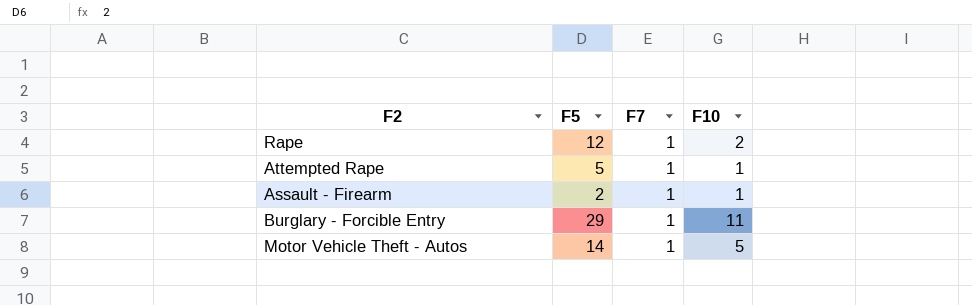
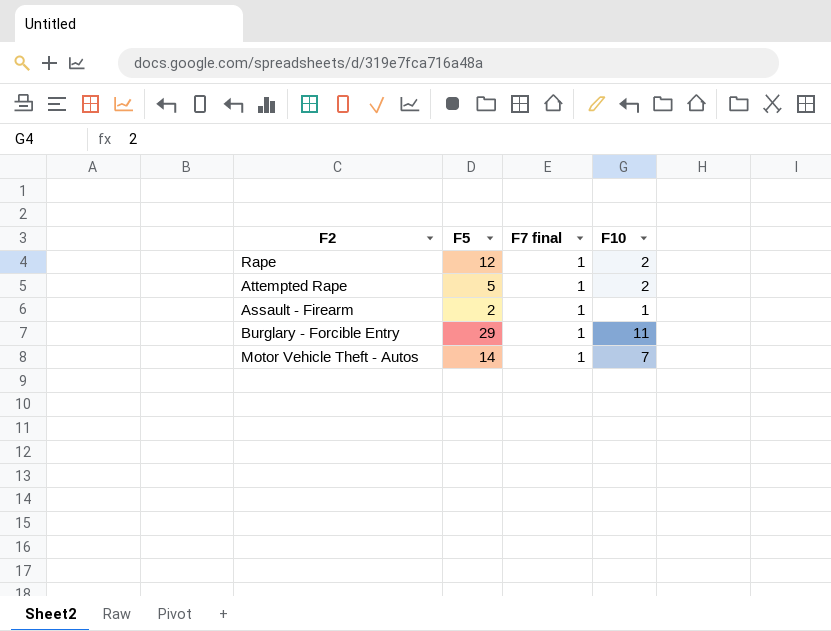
column name: F7 -> F7 final
Attempted Rape | F10: 1 -> 2
Motor Vehicle Theft - Autos | F10: 5 -> 7

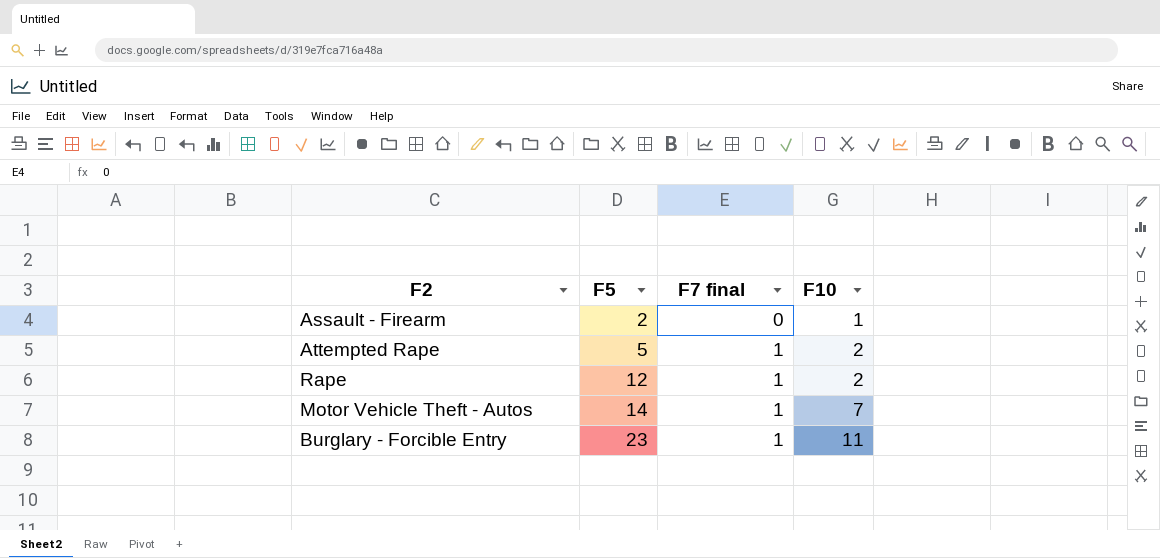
row order: none -> F5 ascending
Assault - Firearm | F7 final: 1 -> 0
Burglary - Forcible Entry | F5: 29 -> 23

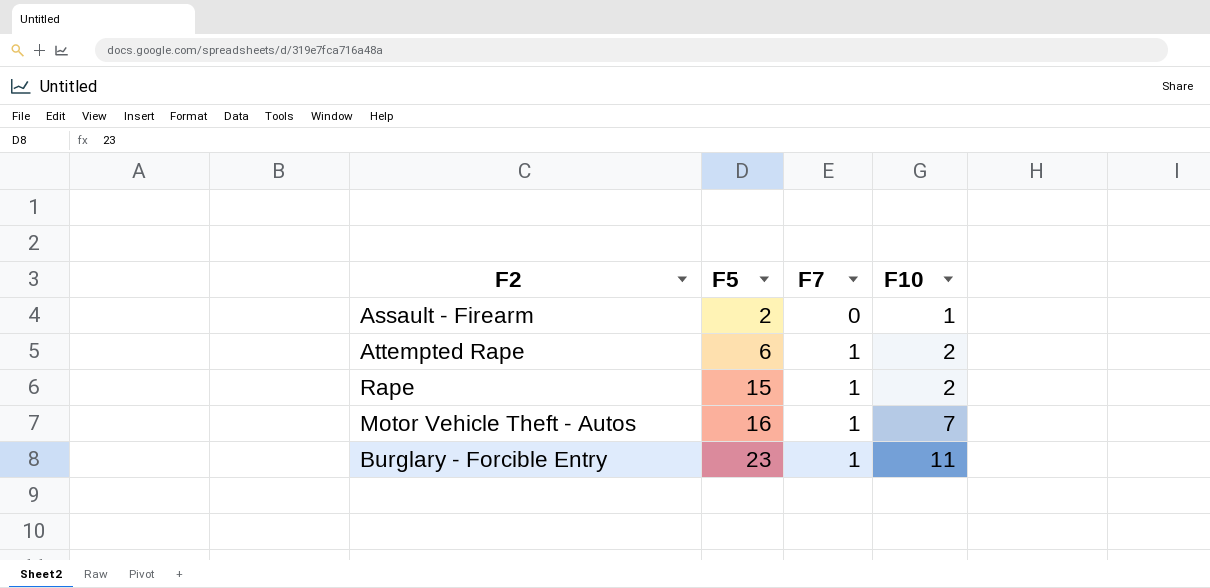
column name: F7 final -> F7
Attempted Rape | F5: 5 -> 6
Rape | F5: 12 -> 15
Motor Vehicle Theft - Autos | F5: 14 -> 16

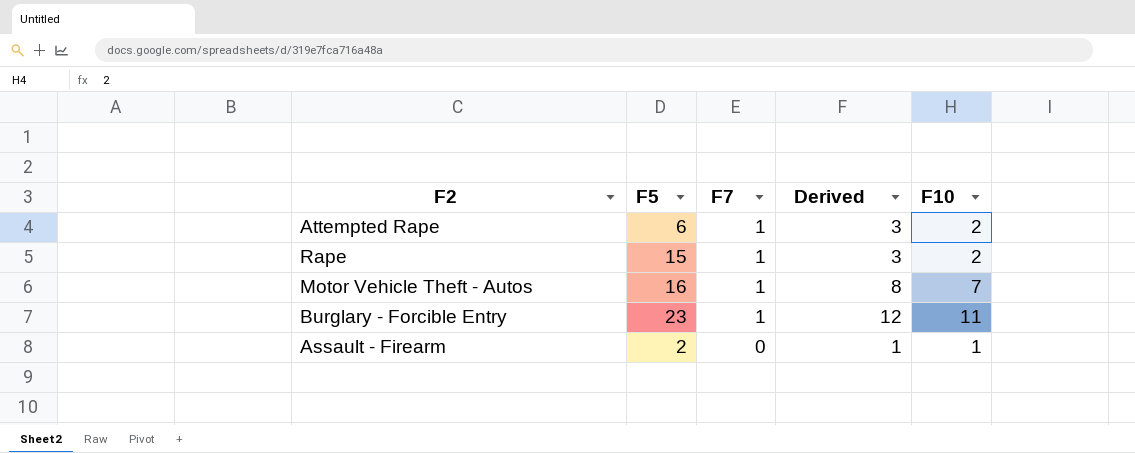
row order: F5 ascending -> F7 descending
column Derived | formula: none -> [F7] + [F10]

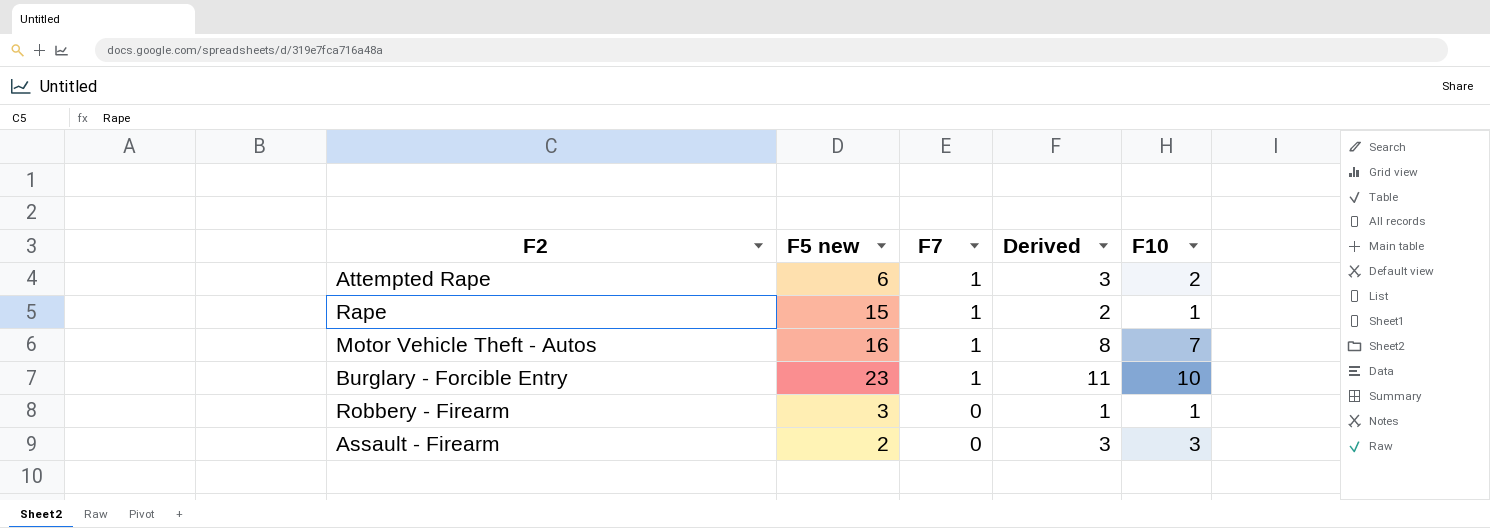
column name: F5 -> F5 new
Rape | Derived: 3 -> 2
Rape | F10: 2 -> 1
Burglary - Forcible Entry | Derived: 12 -> 11
Burglary - Forcible Entry | F10: 11 -> 10
row Robbery - Firearm: none -> 3 | 0 | 1 | 1
Assault - Firearm | Derived: 1 -> 3
Assault - Firearm | F10: 1 -> 3

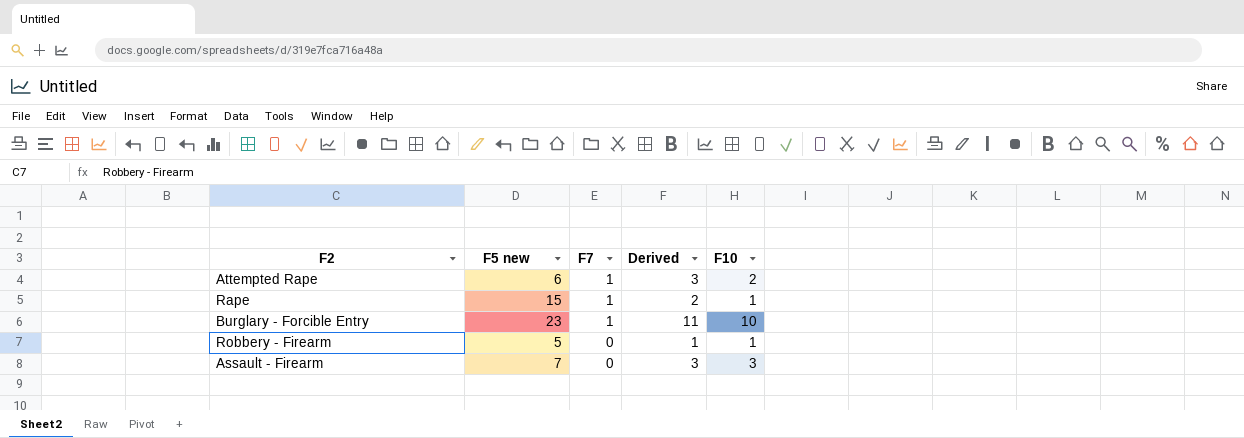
row Motor Vehicle Theft - Autos: 16 | 1 | 8 | 7 -> none
Robbery - Firearm | F5 new: 3 -> 5
Assault - Firearm | F5 new: 2 -> 7

